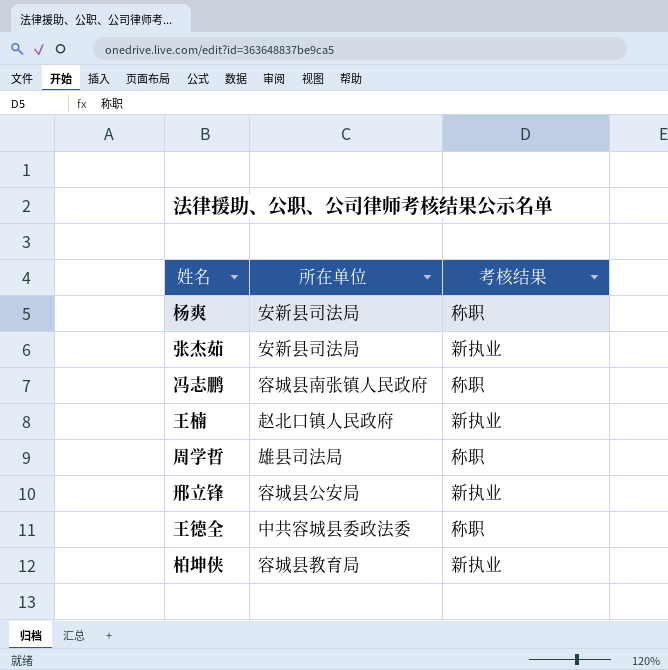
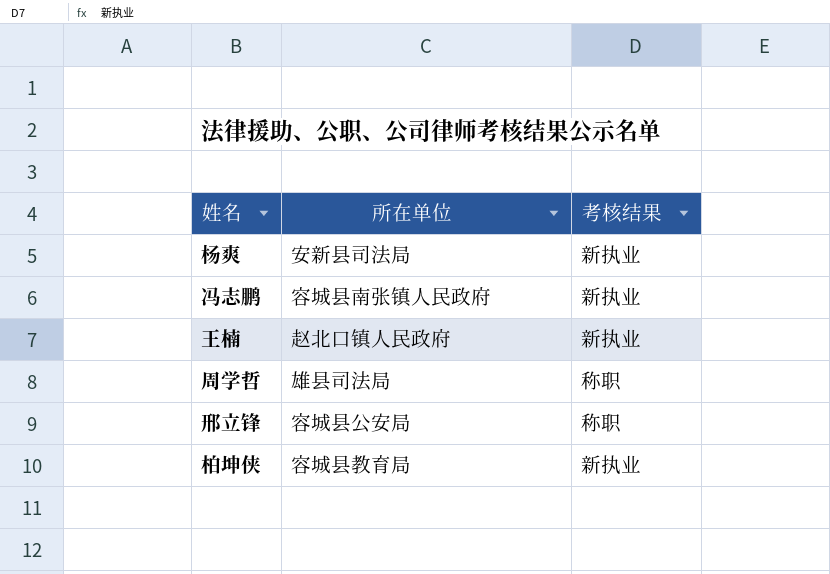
row 张杰茹: 安新县司法局 | 新执业 -> none
row 王德全: 中共容城县委政法委 | 称职 -> none
杨爽 | 考核结果: 称职 -> 新执业
冯志鹏 | 考核结果: 称职 -> 新执业
邢立锋 | 考核结果: 新执业 -> 称职

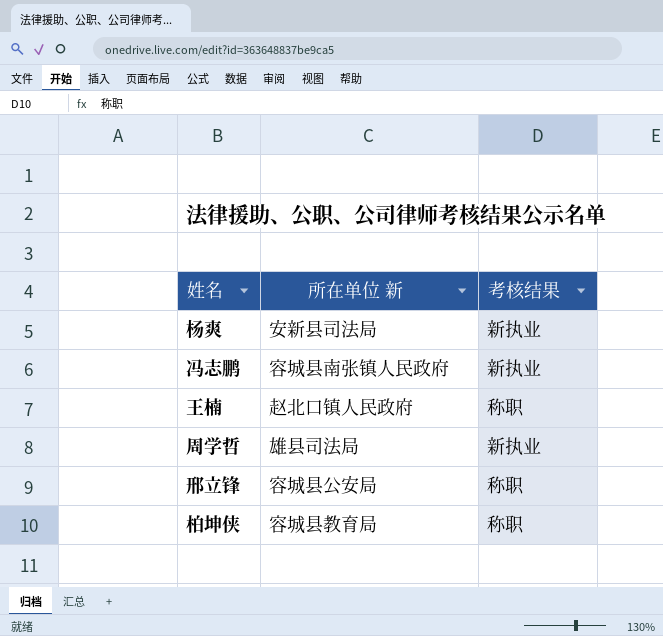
column name: 所在单位 -> 所在单位 新
王楠 | 考核结果: 新执业 -> 称职
周学哲 | 考核结果: 称职 -> 新执业
柏坤侠 | 考核结果: 新执业 -> 称职

